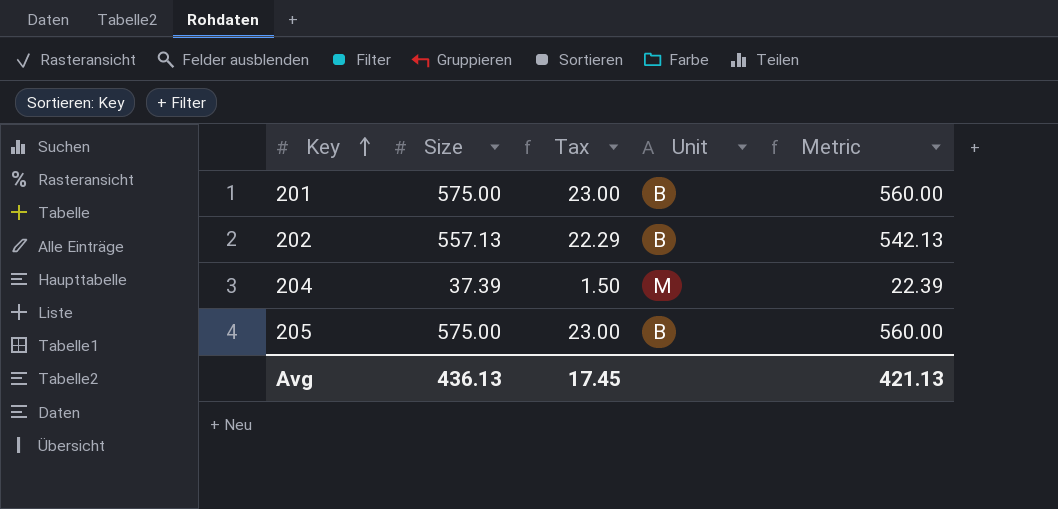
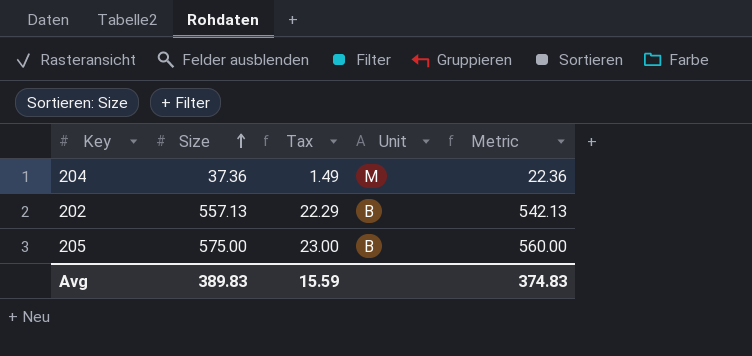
row order: Key ascending -> Size ascending
row 201: 575.00 | 23.00 | B | 560.00 -> none
204 | Size: 37.39 -> 37.36
204 | Tax: 1.50 -> 1.49
204 | Metric: 22.39 -> 22.36
Avg | Size: 436.13 -> 389.83
Avg | Tax: 17.45 -> 15.59
Avg | Metric: 421.13 -> 374.83

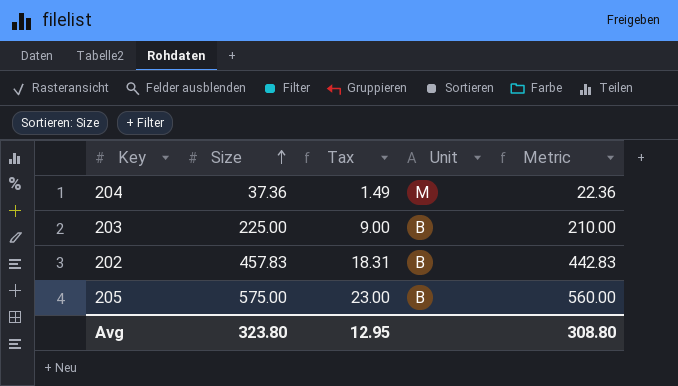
row 203: none -> 225.00 | 9.00 | B | 210.00
202 | Size: 557.13 -> 457.83
202 | Tax: 22.29 -> 18.31
202 | Metric: 542.13 -> 442.83
Avg | Size: 389.83 -> 323.80
Avg | Tax: 15.59 -> 12.95
Avg | Metric: 374.83 -> 308.80

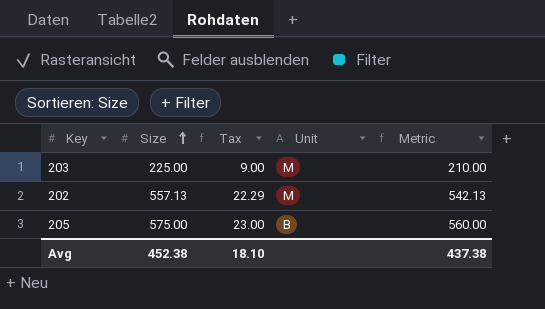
row 204: 37.36 | 1.49 | M | 22.36 -> none
203 | Unit: B -> M
202 | Size: 457.83 -> 557.13
202 | Tax: 18.31 -> 22.29
202 | Unit: B -> M
202 | Metric: 442.83 -> 542.13
Avg | Size: 323.80 -> 452.38
Avg | Tax: 12.95 -> 18.10
Avg | Metric: 308.80 -> 437.38

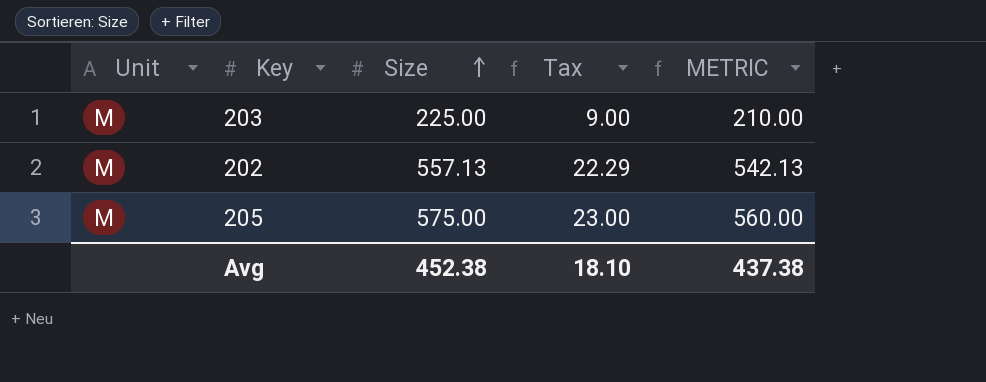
column Unit | position: 4 -> 1
column name: Metric -> METRIC
205 | Unit: B -> M

